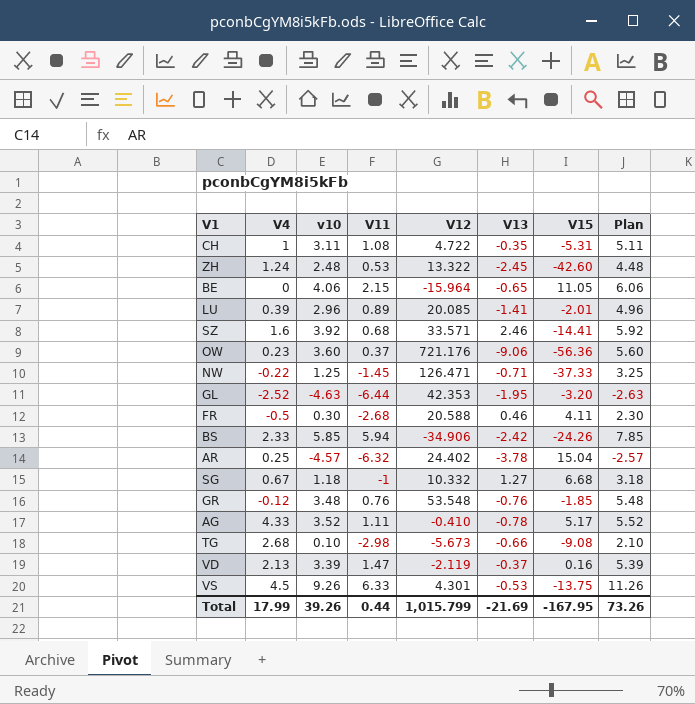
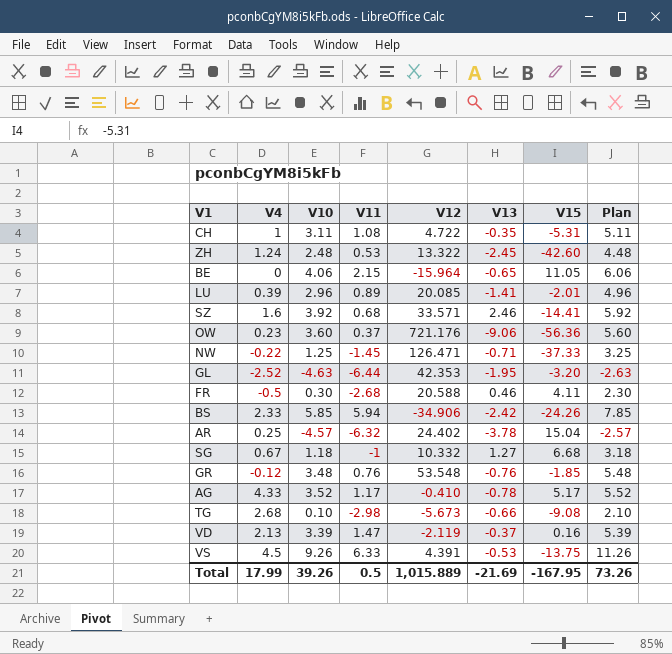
column name: v10 -> V10
AG | V11: 1.11 -> 1.17
VS | V12: 4.301 -> 4.391
Total | V11: 0.44 -> 0.5
Total | V12: 1,015.799 -> 1,015.889

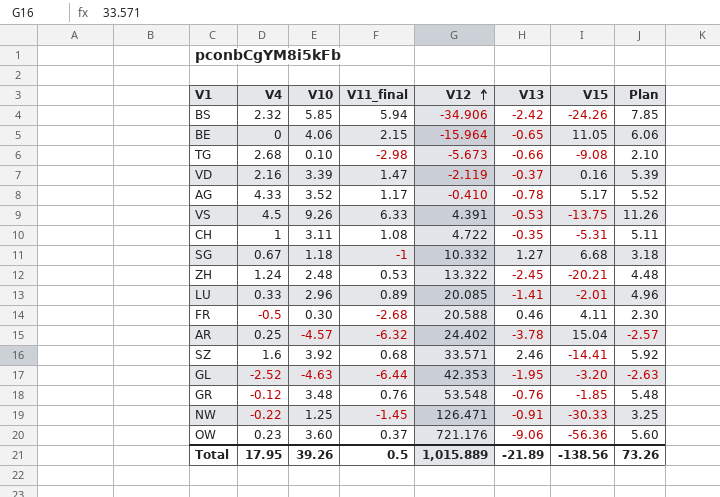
row order: none -> V12 ascending
column name: V11 -> V11_final
BS | V4: 2.33 -> 2.32
VD | V4: 2.13 -> 2.16
ZH | V15: -42.60 -> -20.21
LU | V4: 0.39 -> 0.33
NW | V13: -0.71 -> -0.91
NW | V15: -37.33 -> -30.33
Total | V4: 17.99 -> 17.95
Total | V13: -21.69 -> -21.89
Total | V15: -167.95 -> -138.56

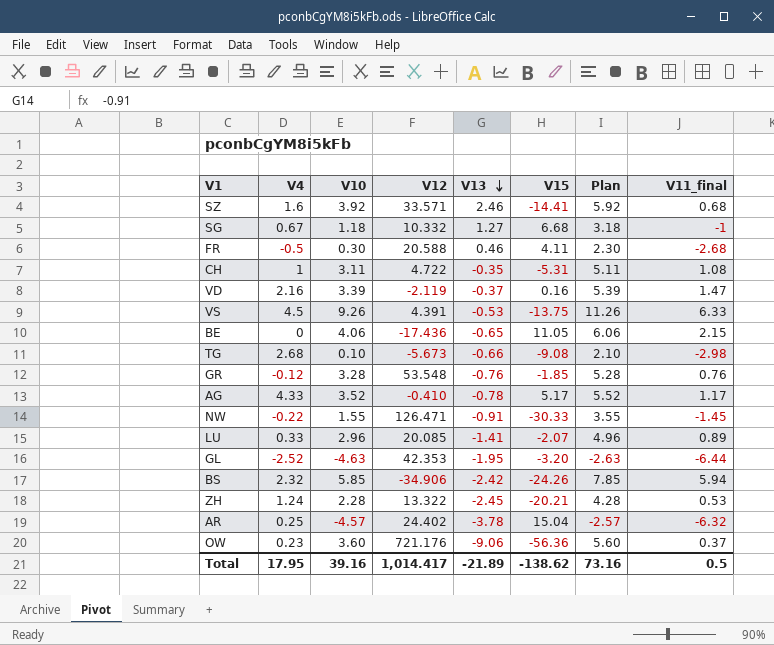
row order: V12 ascending -> V13 descending
column V11_final | position: 4 -> 8
BE | V12: -15.964 -> -17.436
GR | V10: 3.48 -> 3.28
GR | Plan: 5.48 -> 5.28
NW | V10: 1.25 -> 1.55
NW | Plan: 3.25 -> 3.55
LU | V15: -2.01 -> -2.07
ZH | V10: 2.48 -> 2.28
ZH | Plan: 4.48 -> 4.28
Total | V10: 39.26 -> 39.16
Total | V12: 1,015.889 -> 1,014.417
Total | V15: -138.56 -> -138.62
Total | Plan: 73.26 -> 73.16

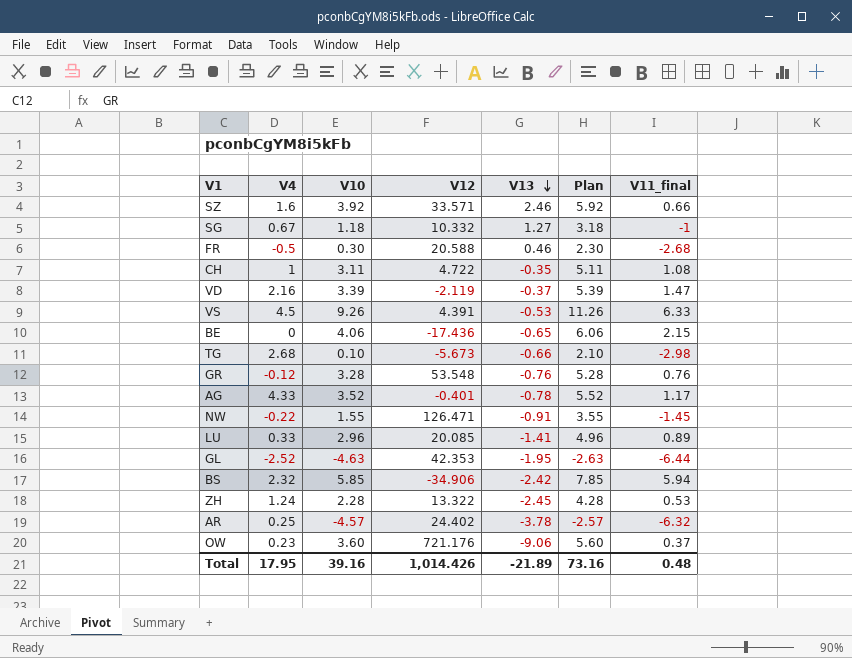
column V15 | position: 6 -> none
SZ | V11_final: 0.68 -> 0.66
AG | V12: -0.410 -> -0.401
Total | V12: 1,014.417 -> 1,014.426
Total | V11_final: 0.5 -> 0.48

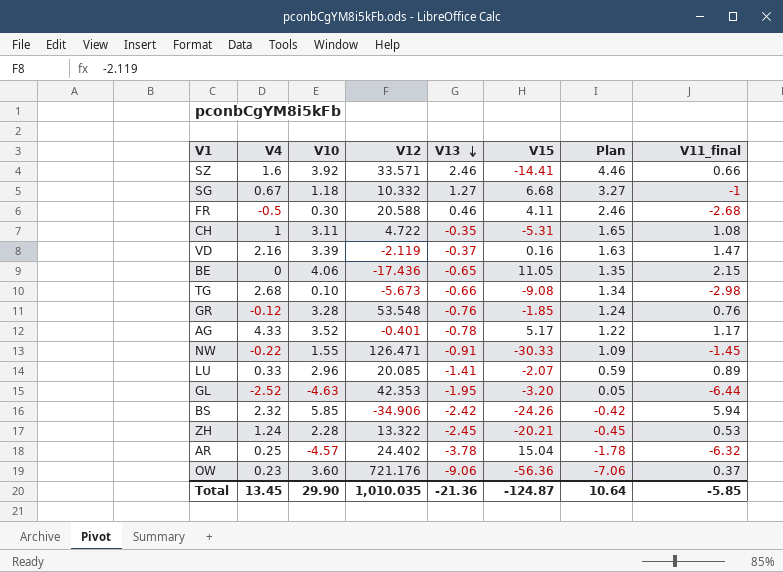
column V15 | position: none -> 6
column Plan | formula: [V10] + 2 -> [V13] + 2
row VS: 4.5 | 9.26 | 4.391 | -0.53 | 11.26 | 6.33 -> none
Total | V4: 17.95 -> 13.45
Total | V10: 39.16 -> 29.90
Total | V12: 1,014.426 -> 1,010.035
Total | V13: -21.89 -> -21.36
Total | Plan: 73.16 -> 10.64
Total | V11_final: 0.48 -> -5.85

